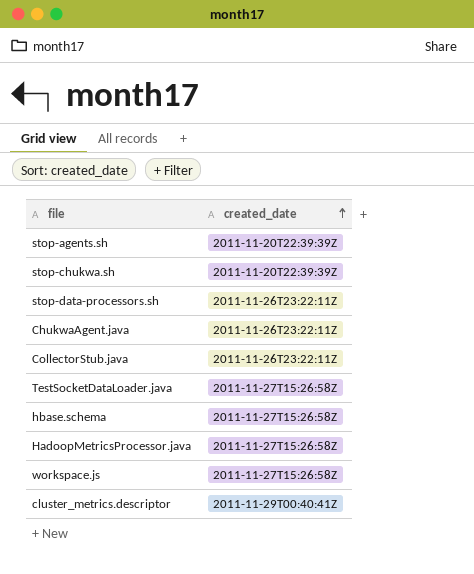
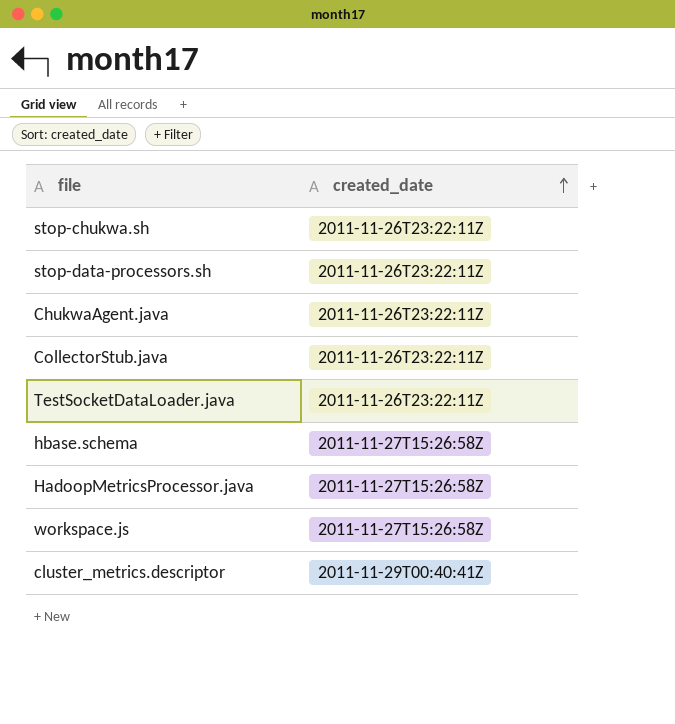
row stop-agents.sh: 2011-11-20T22:39:39Z -> none
stop-chukwa.sh | created_date: 2011-11-20T22:39:39Z -> 2011-11-26T23:22:11Z
TestSocketDataLoader.java | created_date: 2011-11-27T15:26:58Z -> 2011-11-26T23:22:11Z

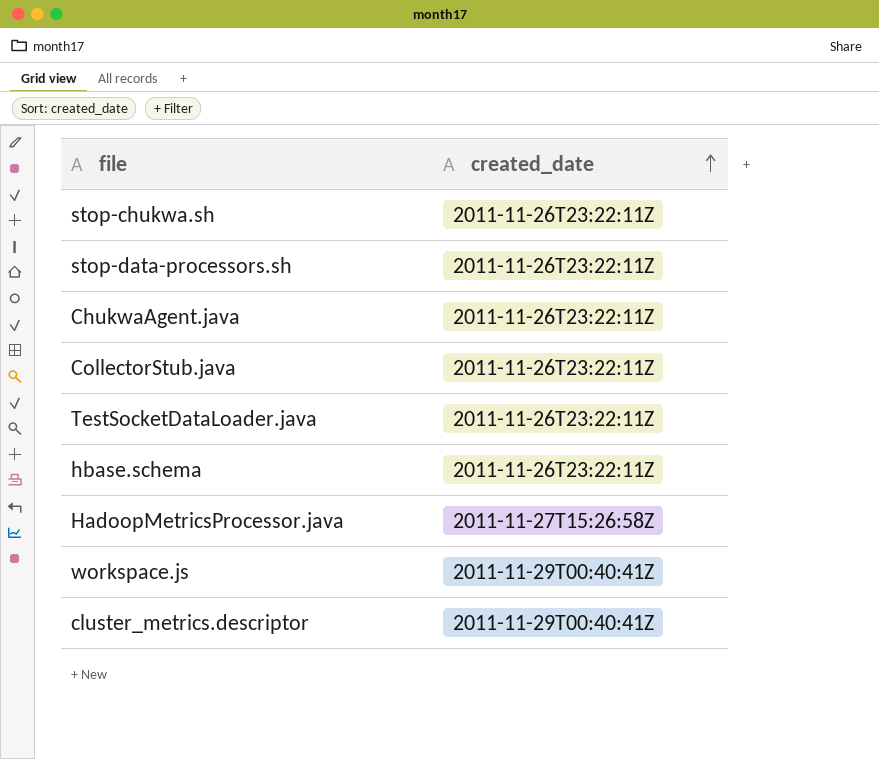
hbase.schema | created_date: 2011-11-27T15:26:58Z -> 2011-11-26T23:22:11Z
workspace.js | created_date: 2011-11-27T15:26:58Z -> 2011-11-29T00:40:41Z

